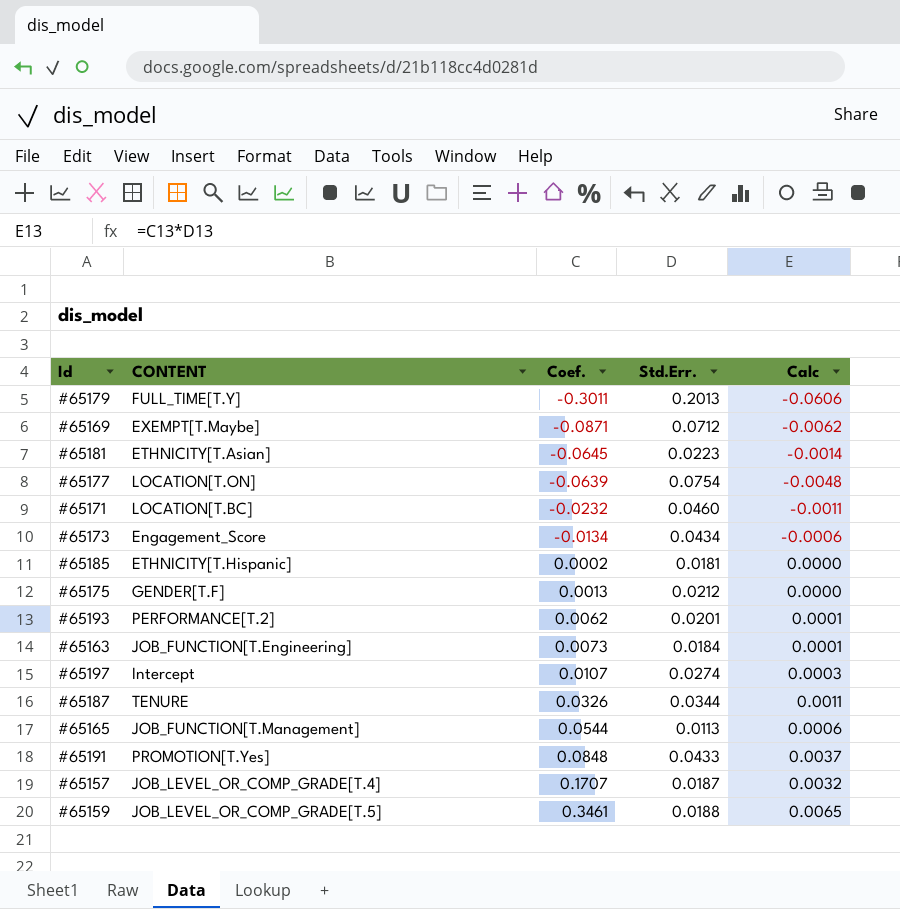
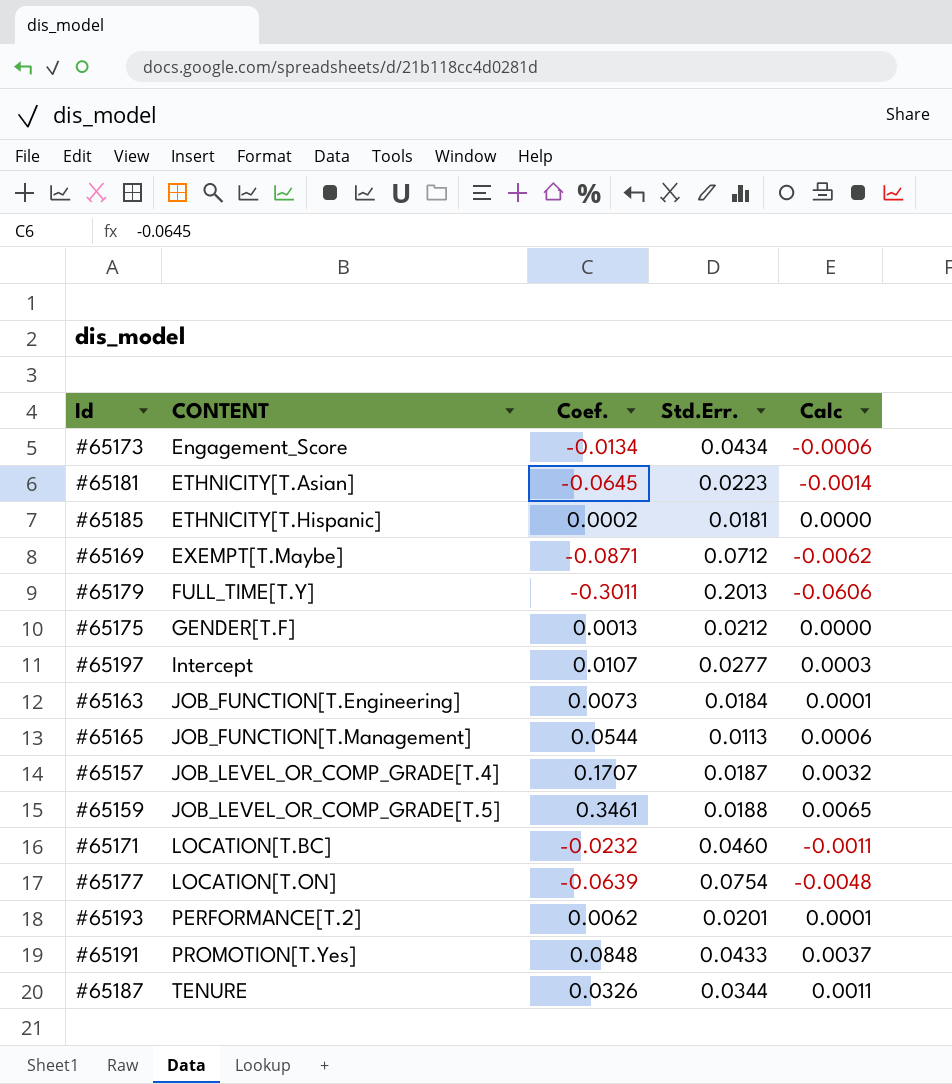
row order: Coef. ascending -> CONTENT ascending
#65197 | Std.Err.: 0.0274 -> 0.0277

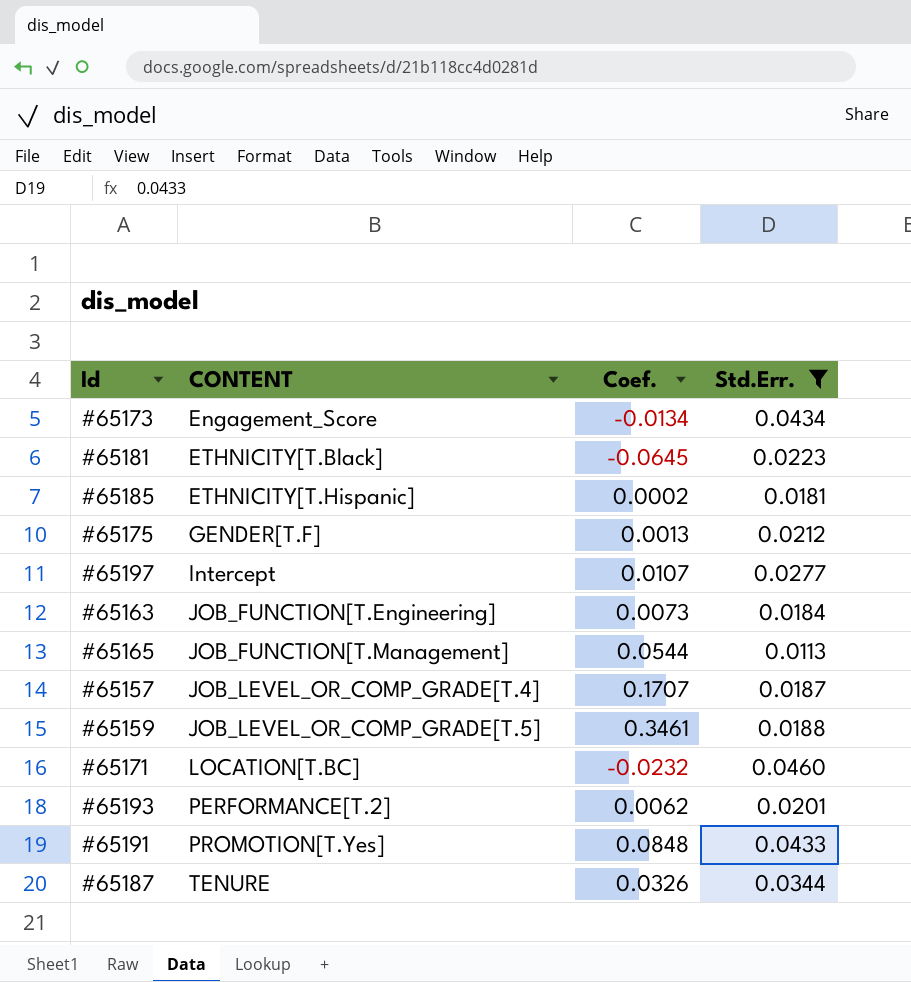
filter: none -> Std.Err. <= 0.0460
column Calc | formula: [Coef.] * [Std.Err.] -> none
#65181 | CONTENT: ETHNICITY[T.Asian] -> ETHNICITY[T.Black]

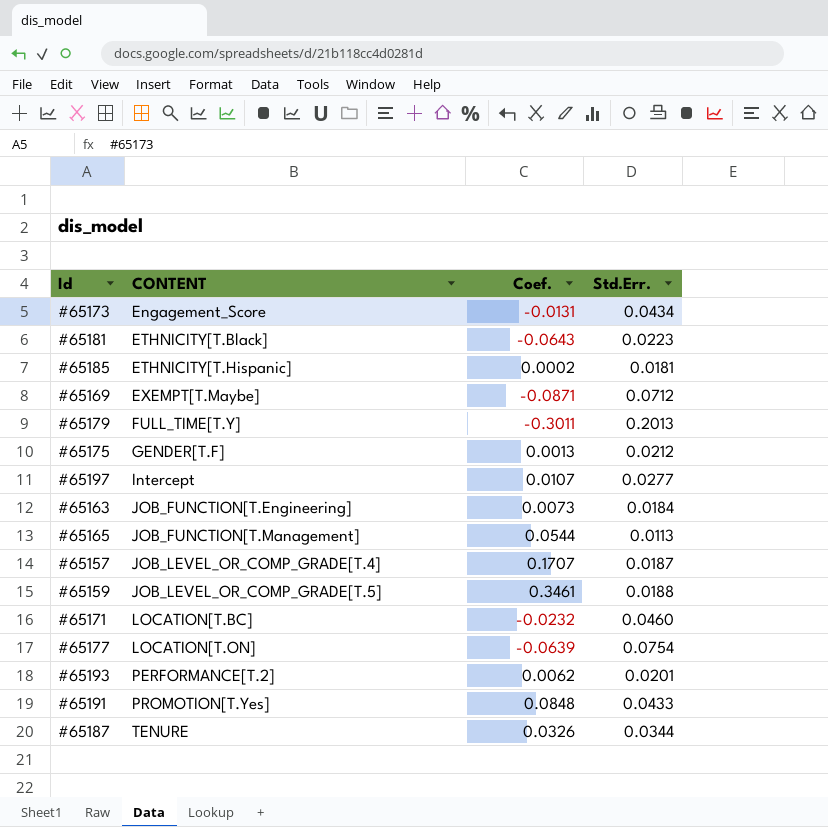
filter: Std.Err. <= 0.0460 -> none
#65173 | Coef.: -0.0134 -> -0.0131
#65181 | Coef.: -0.0645 -> -0.0643

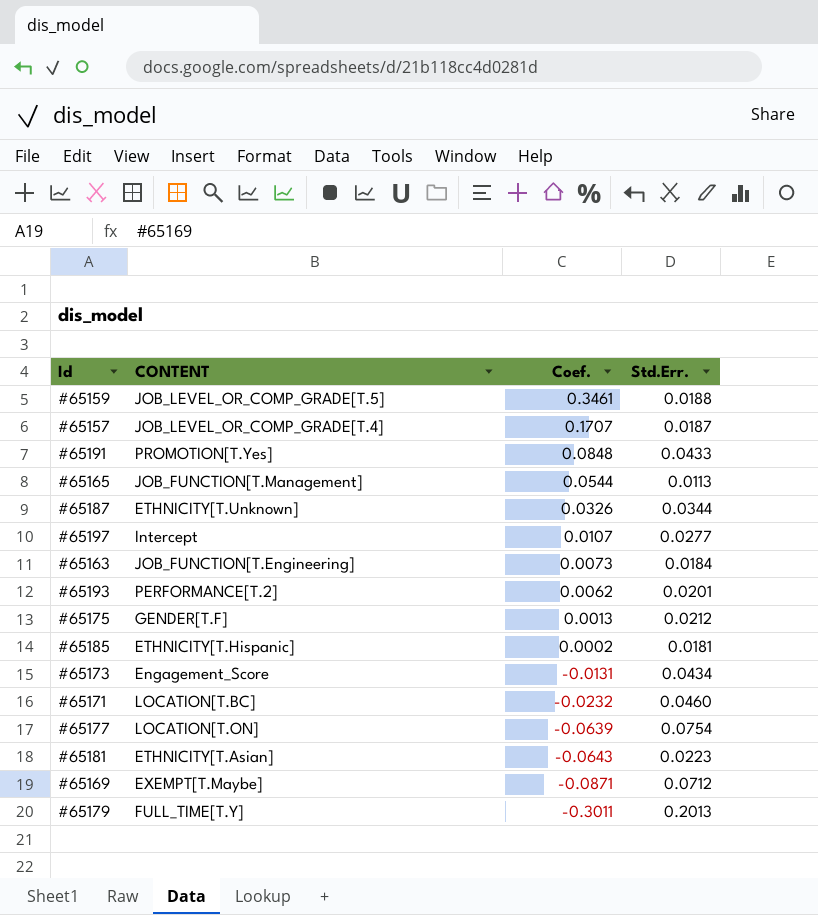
row order: CONTENT ascending -> Coef. descending
#65187 | CONTENT: TENURE -> ETHNICITY[T.Unknown]
#65181 | CONTENT: ETHNICITY[T.Black] -> ETHNICITY[T.Asian]

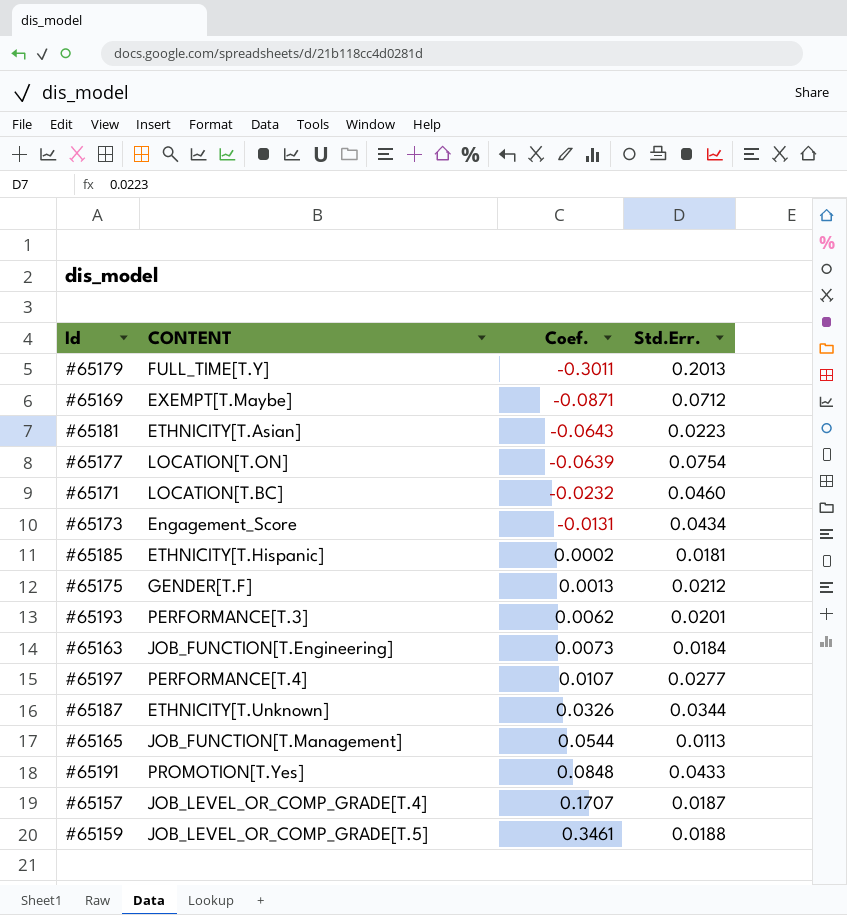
row order: Coef. descending -> Coef. ascending
#65193 | CONTENT: PERFORMANCE[T.2] -> PERFORMANCE[T.3]
#65197 | CONTENT: Intercept -> PERFORMANCE[T.4]

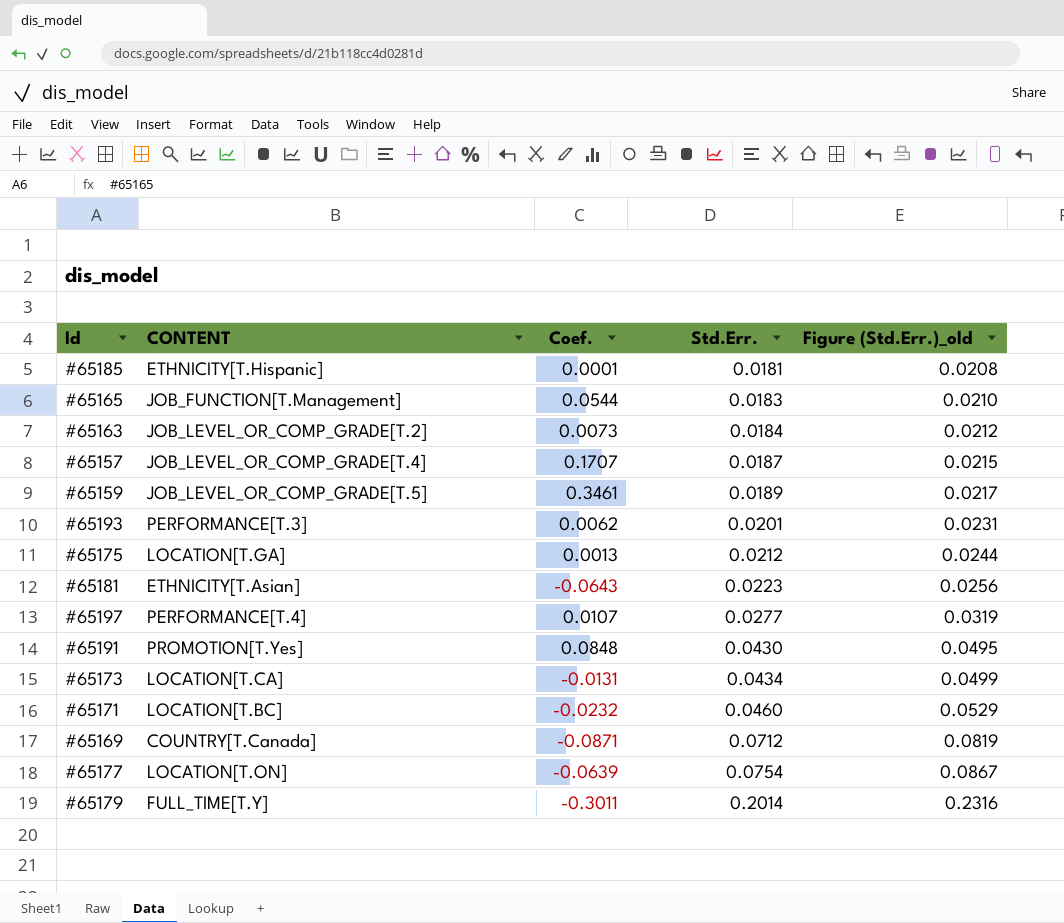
row order: Coef. ascending -> Std.Err. ascending
column Figure (Std.Err.)_old | formula: none -> [Std.Err.] * 1.15
row #65187: ETHNICITY[T.Unknown] | 0.0326 | 0.0344 -> none
#65185 | Coef.: 0.0002 -> 0.0001
#65165 | Std.Err.: 0.0113 -> 0.0183
#65163 | CONTENT: JOB_FUNCTION[T.Engineering] -> JOB_LEVEL_OR_COMP_GRADE[T.2]
#65159 | Std.Err.: 0.0188 -> 0.0189
#65175 | CONTENT: GENDER[T.F] -> LOCATION[T.GA]
#65191 | Std.Err.: 0.0433 -> 0.0430
#65173 | CONTENT: Engagement_Score -> LOCATION[T.CA]
#65169 | CONTENT: EXEMPT[T.Maybe] -> COUNTRY[T.Canada]
#65179 | Std.Err.: 0.2013 -> 0.2014

